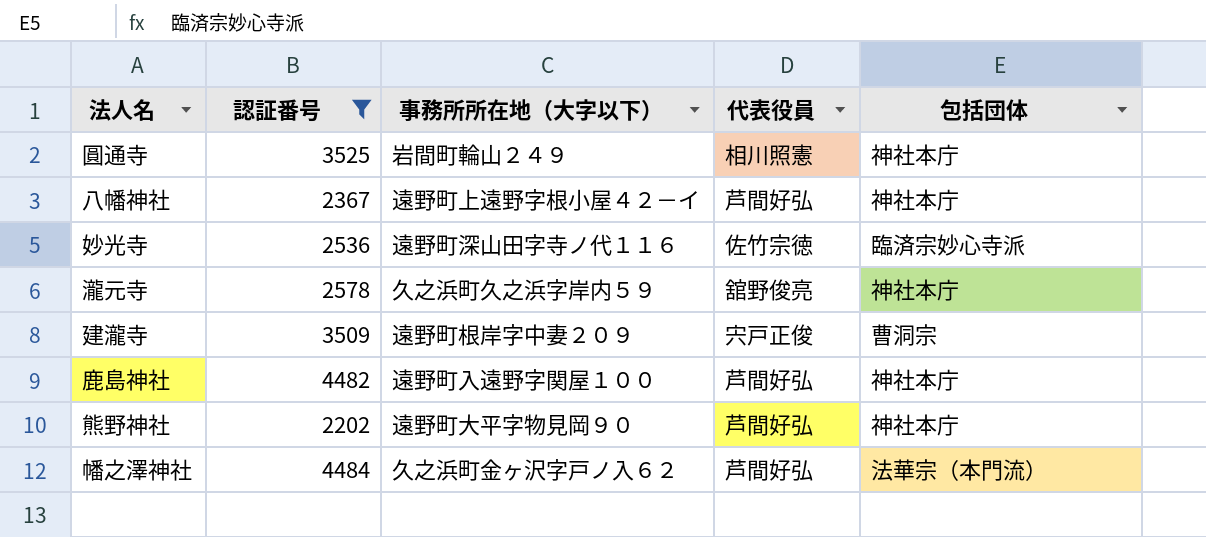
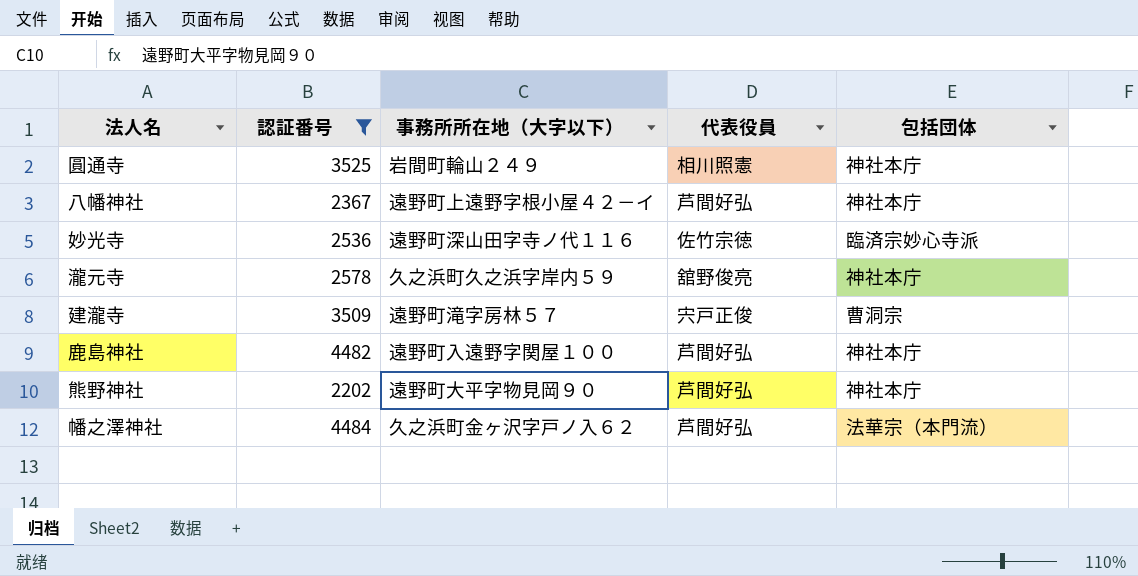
建瀧寺 | 事務所所在地（大字以下）: 遠野町根岸字中妻２０９ -> 遠野町滝字房林５７

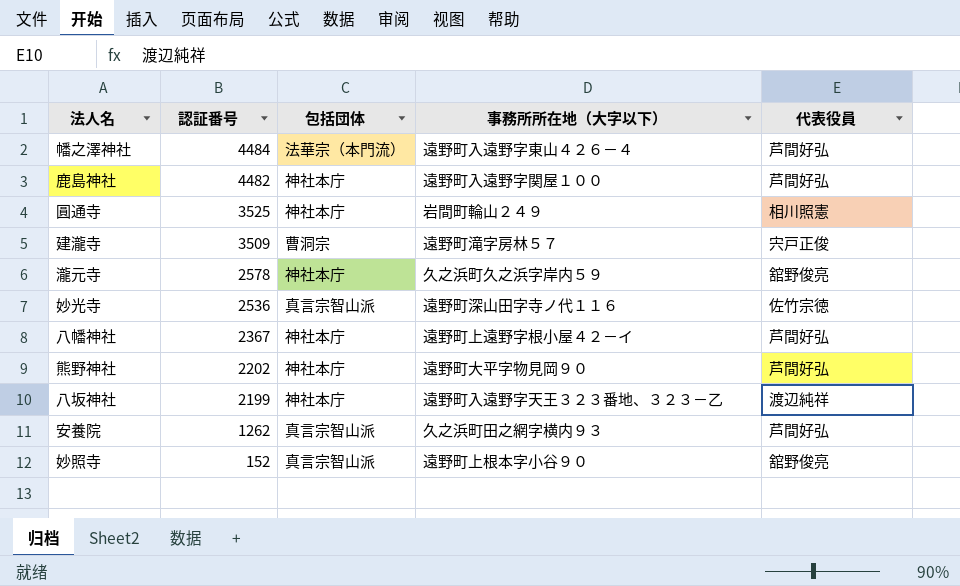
filter: 認証番号 >= 2202 -> none
row order: none -> 認証番号 descending
column 包括団体 | position: 5 -> 3
幡之澤神社 | 事務所所在地（大字以下）: 久之浜町金ヶ沢字戸ノ入６２ -> 遠野町入遠野字東山４２６－４
妙光寺 | 包括団体: 臨済宗妙心寺派 -> 真言宗智山派

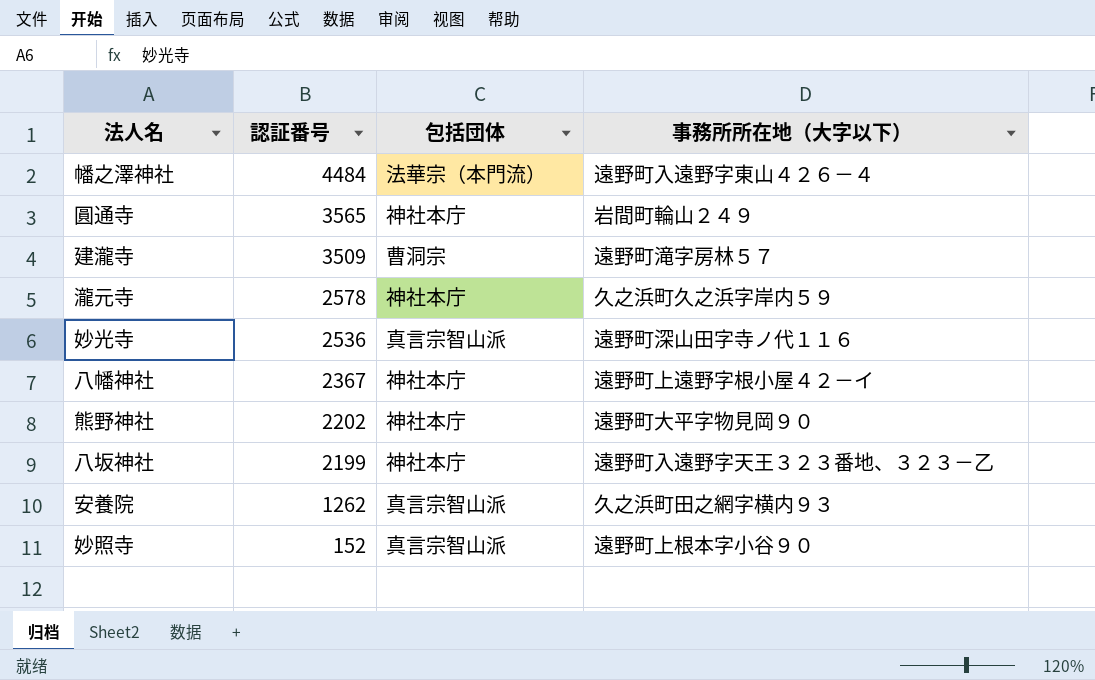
column 代表役員 | position: 5 -> none
row 鹿島神社: 4482 | 神社本庁 | 遠野町入遠野字関屋１００ | 芦間好弘 -> none
圓通寺 | 認証番号: 3525 -> 3565

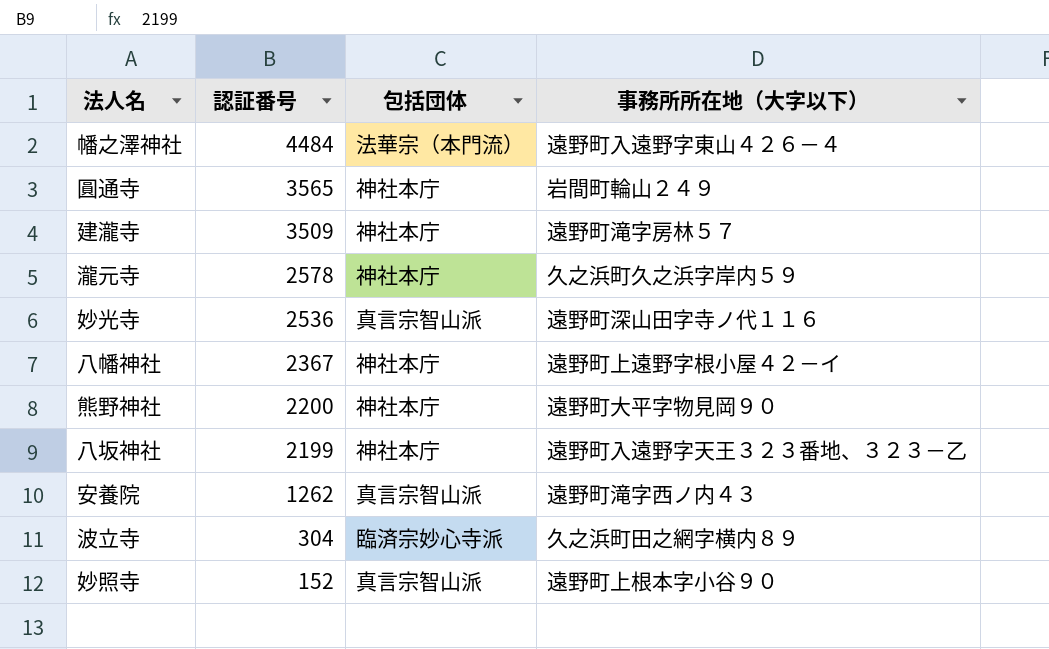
建瀧寺 | 包括団体: 曹洞宗 -> 神社本庁
熊野神社 | 認証番号: 2202 -> 2200
安養院 | 事務所所在地（大字以下）: 久之浜町田之網字横内９３ -> 遠野町滝字西ノ内４３
row 波立寺: none -> 304 | 臨済宗妙心寺派 | 久之浜町田之網字横内８９

